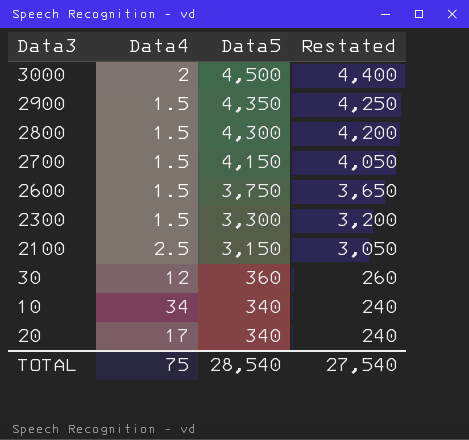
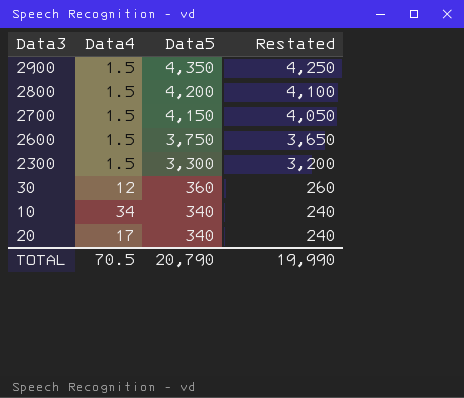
row 3000: 2 | 4,500 | 4,400 -> none
row 2100: 2.5 | 3,150 | 3,050 -> none
2800 | Data5: 4,300 -> 4,200
2800 | Restated: 4,200 -> 4,100
TOTAL | Data4: 75 -> 70.5
TOTAL | Data5: 28,540 -> 20,790
TOTAL | Restated: 27,540 -> 19,990

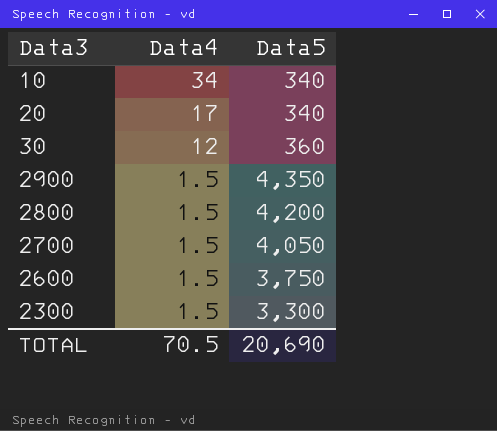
row order: Data5 descending -> Data4 descending
column Restated | formula: [Data5] - 100 -> none
2700 | Data5: 4,150 -> 4,050
TOTAL | Data5: 20,790 -> 20,690

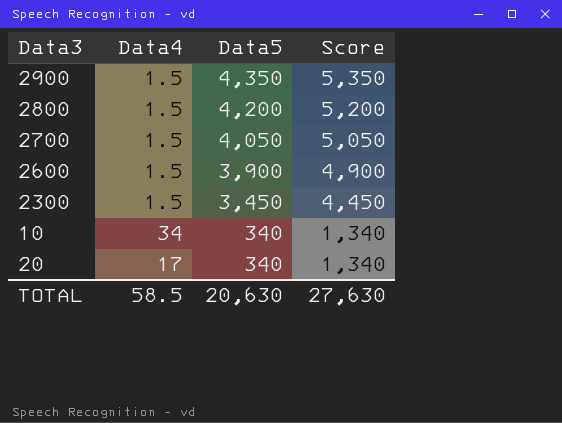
row order: Data4 descending -> Data5 descending
column Score | formula: none -> [Data5] + 1000
row 30: 12 | 360 -> none
2600 | Data5: 3,750 -> 3,900
2300 | Data5: 3,300 -> 3,450
TOTAL | Data4: 70.5 -> 58.5
TOTAL | Data5: 20,690 -> 20,630

